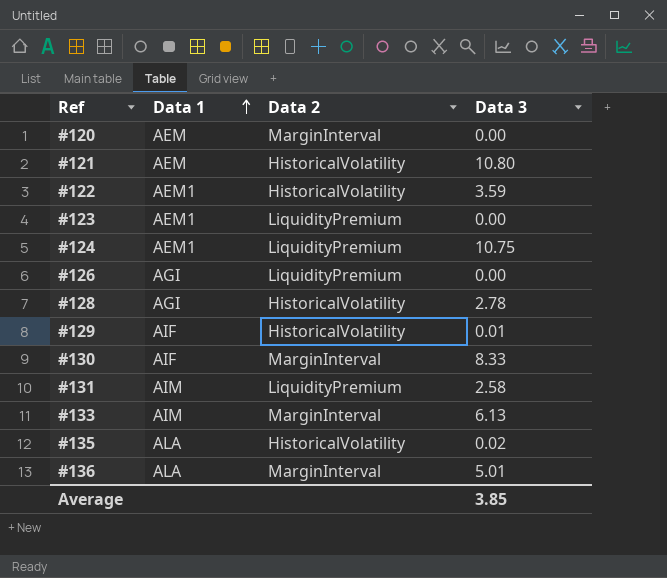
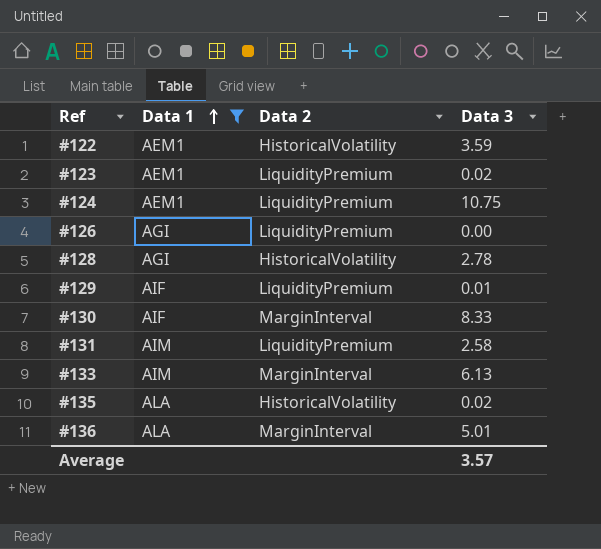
filter: none -> Data 1 != AEM
#123 | Data 3: 0.00 -> 0.02
#129 | Data 2: HistoricalVolatility -> LiquidityPremium
Average | Data 3: 3.85 -> 3.57

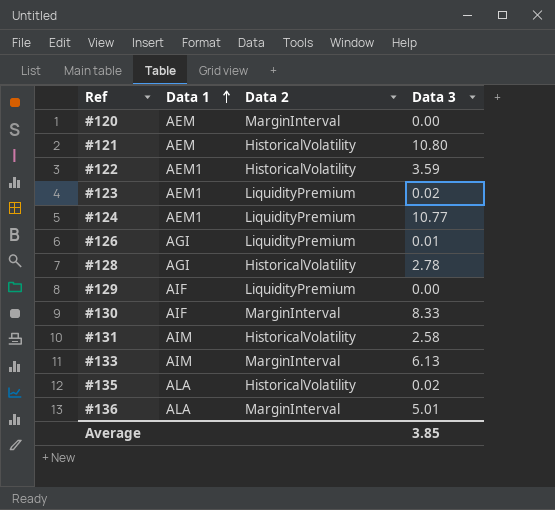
filter: Data 1 != AEM -> none
#124 | Data 3: 10.75 -> 10.77
#126 | Data 3: 0.00 -> 0.01
#129 | Data 3: 0.01 -> 0.00
#131 | Data 2: LiquidityPremium -> HistoricalVolatility
Average | Data 3: 3.57 -> 3.85

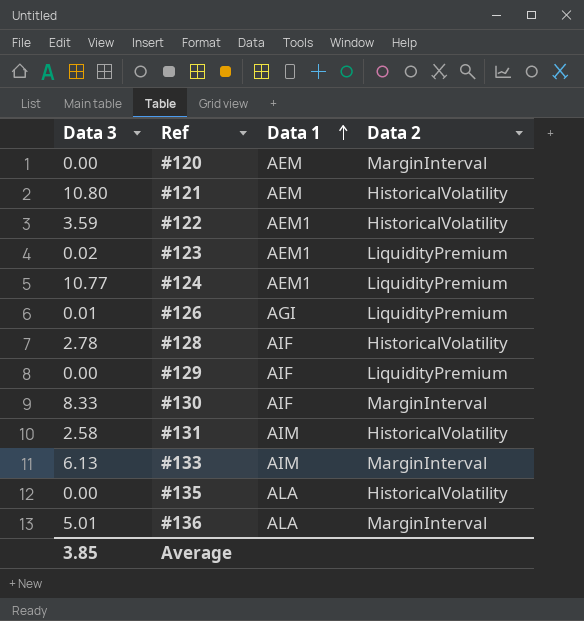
column Data 3 | position: 4 -> 1
#128 | Data 1: AGI -> AIF
#135 | Data 3: 0.02 -> 0.00

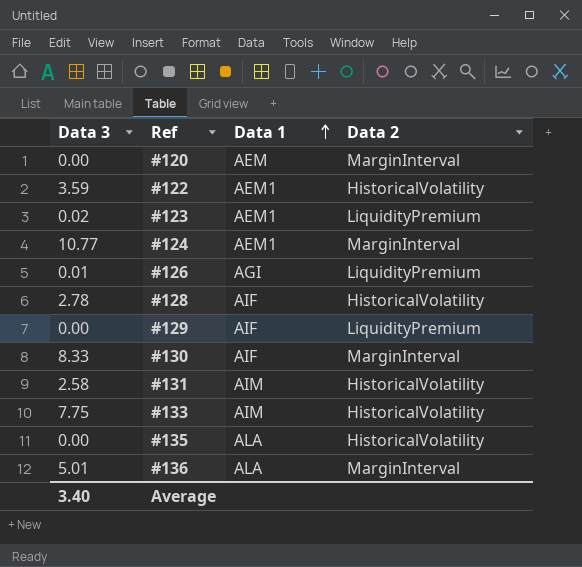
row #121: 10.80 | AEM | HistoricalVolatility -> none
#124 | Data 2: LiquidityPremium -> MarginInterval
#133 | Data 3: 6.13 -> 7.75
#133 | Data 2: MarginInterval -> HistoricalVolatility
Average | Data 3: 3.85 -> 3.40

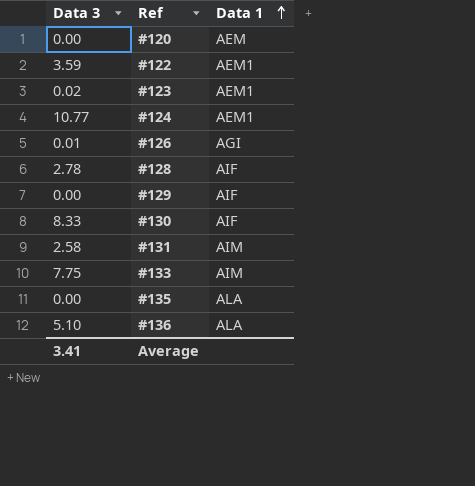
column Data 2 | position: 4 -> none
#136 | Data 3: 5.01 -> 5.10
Average | Data 3: 3.40 -> 3.41

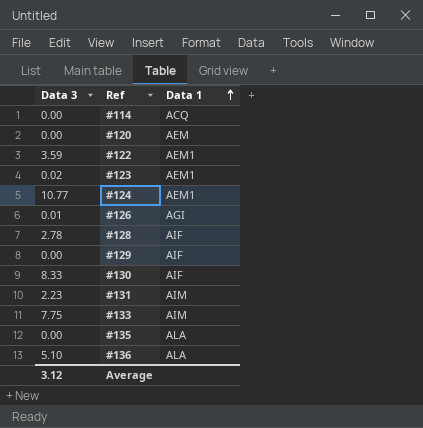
row #114: none -> 0.00 | ACQ
#131 | Data 3: 2.58 -> 2.23
Average | Data 3: 3.41 -> 3.12

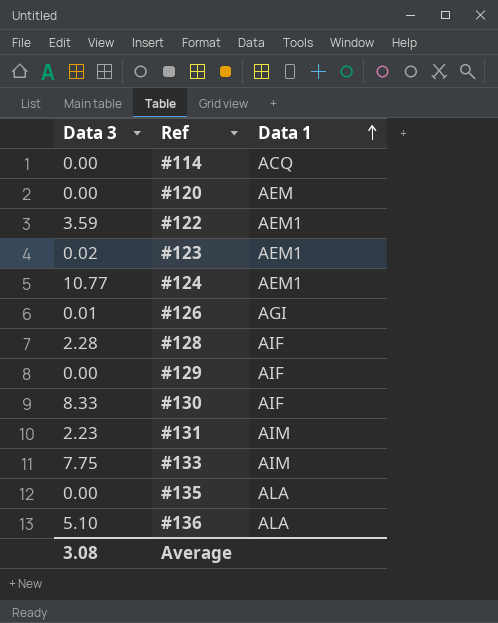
#128 | Data 3: 2.78 -> 2.28
Average | Data 3: 3.12 -> 3.08

